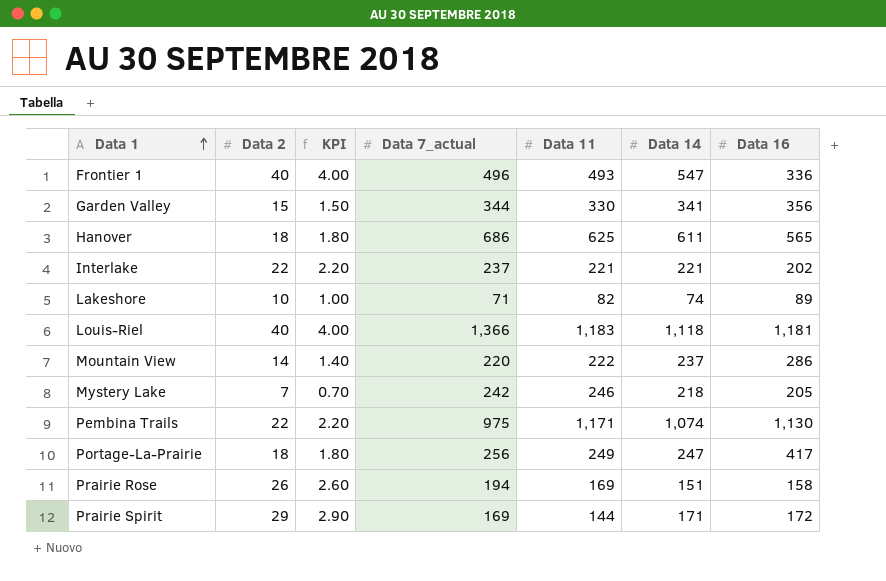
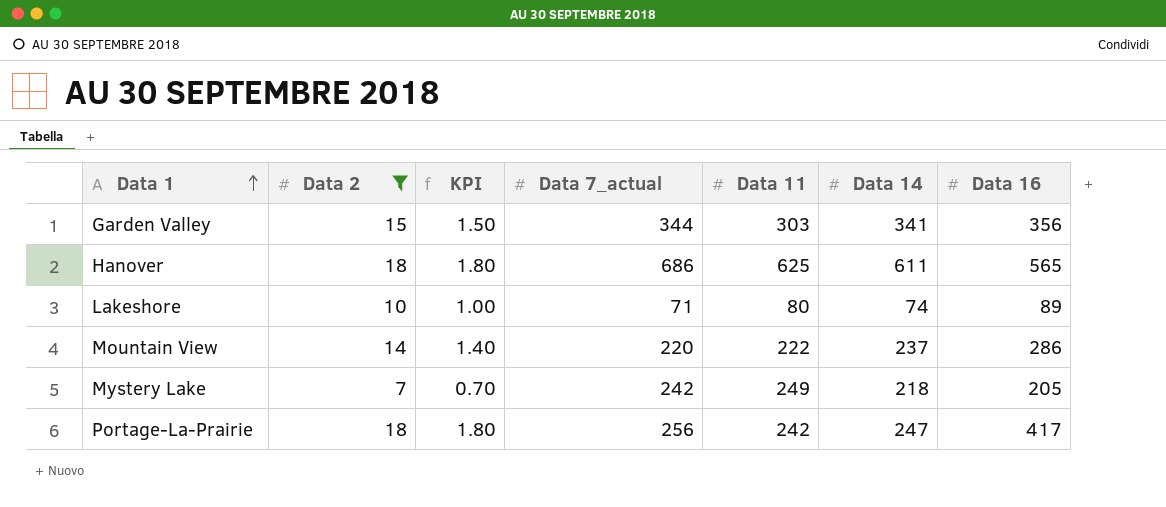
filter: none -> Data 2 <= 18
Garden Valley | Data 11: 330 -> 303
Lakeshore | Data 11: 82 -> 80
Mystery Lake | Data 11: 246 -> 249
Portage-La-Prairie | Data 11: 249 -> 242

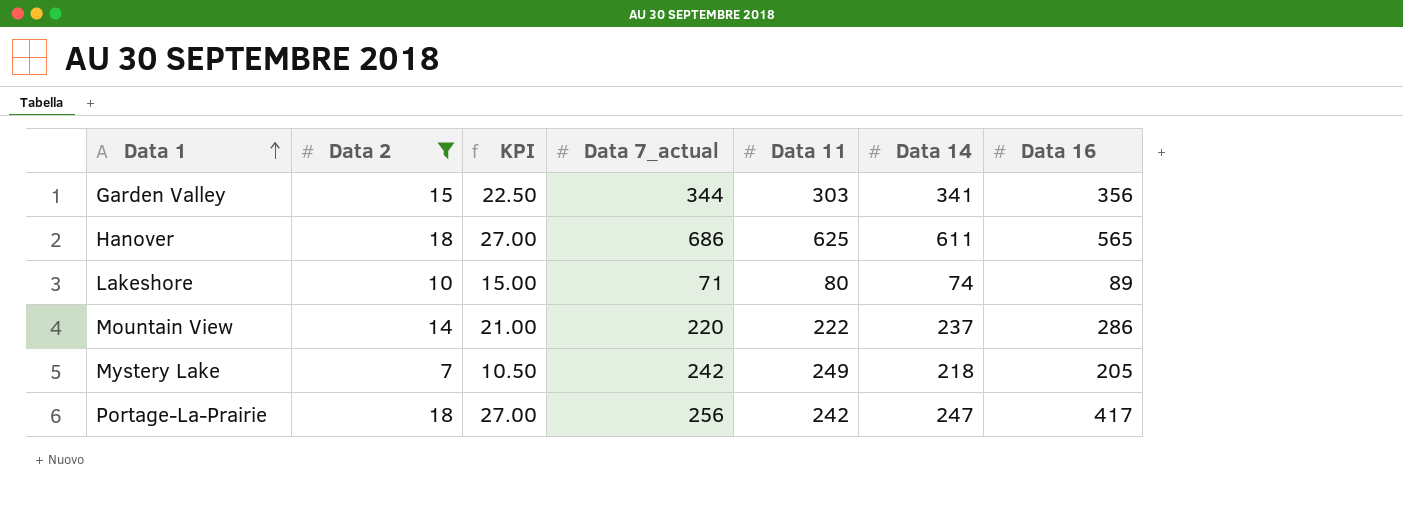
column KPI | formula: [Data 2] * 0.1 -> [Data 2] * 1.5

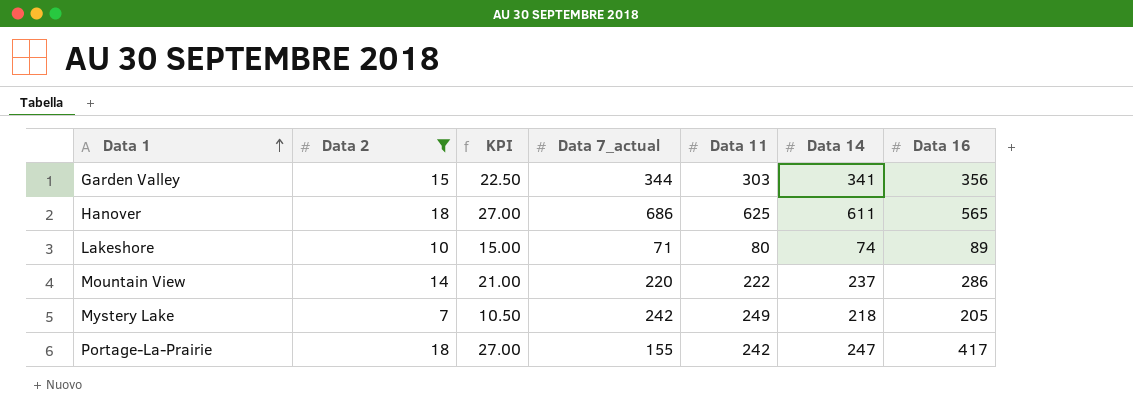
Portage-La-Prairie | Data 7_actual: 256 -> 155

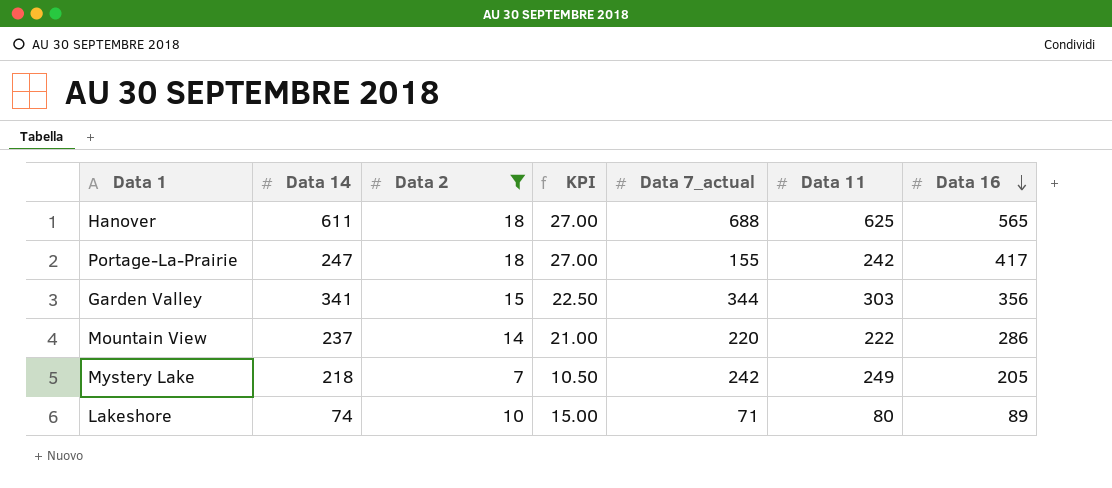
row order: Data 1 ascending -> Data 16 descending
column Data 14 | position: 6 -> 2
Hanover | Data 7_actual: 686 -> 688

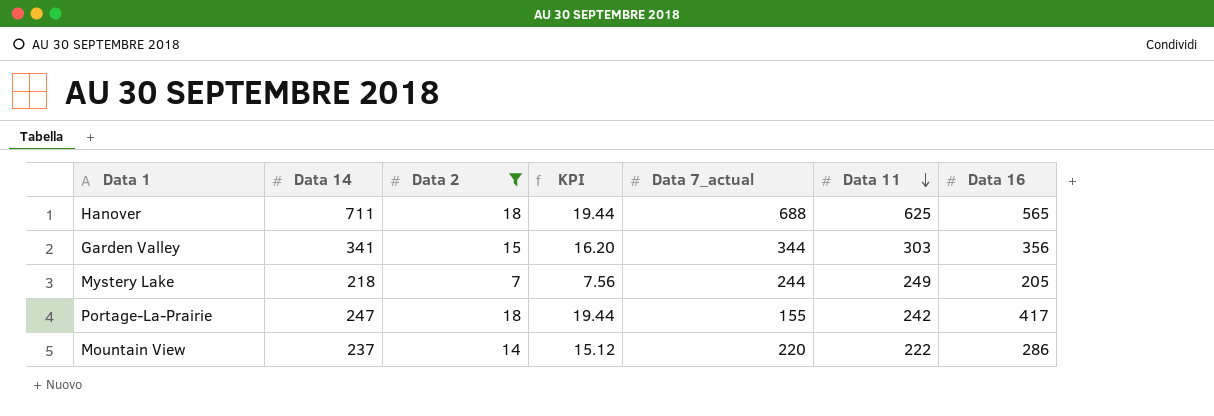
row order: Data 16 descending -> Data 11 descending
column KPI | formula: [Data 2] * 1.5 -> [Data 2] * 1.08
row Lakeshore: 74 | 10 | 15.00 | 71 | 80 | 89 -> none
Hanover | Data 14: 611 -> 711
Mystery Lake | Data 7_actual: 242 -> 244

